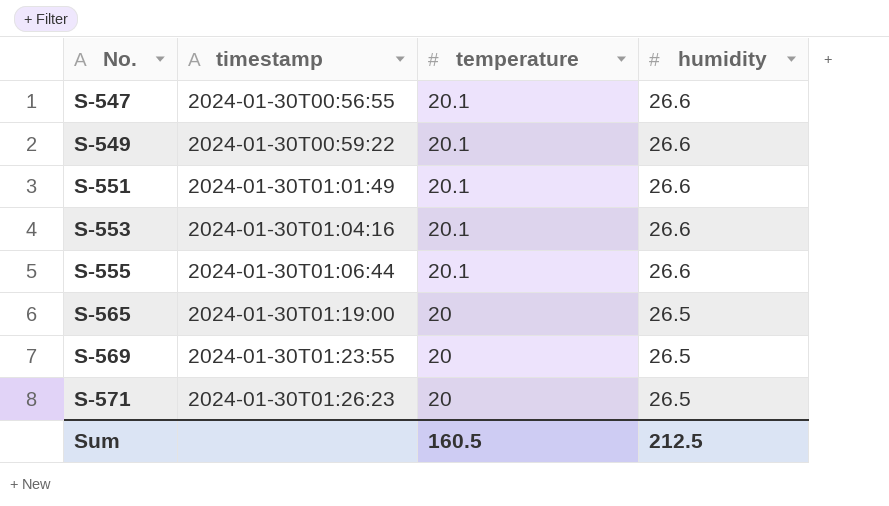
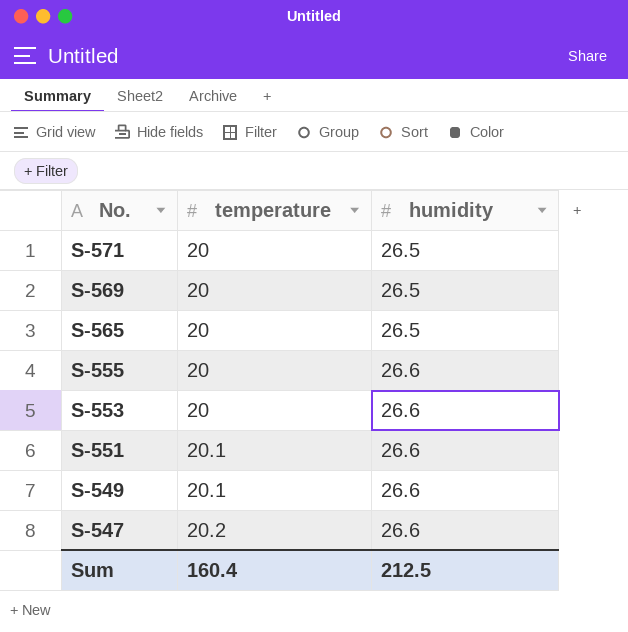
row order: No. ascending -> No. descending
column timestamp | position: 2 -> none
S-555 | temperature: 20.1 -> 20
S-553 | temperature: 20.1 -> 20
S-547 | temperature: 20.1 -> 20.2
Sum | temperature: 160.5 -> 160.4

